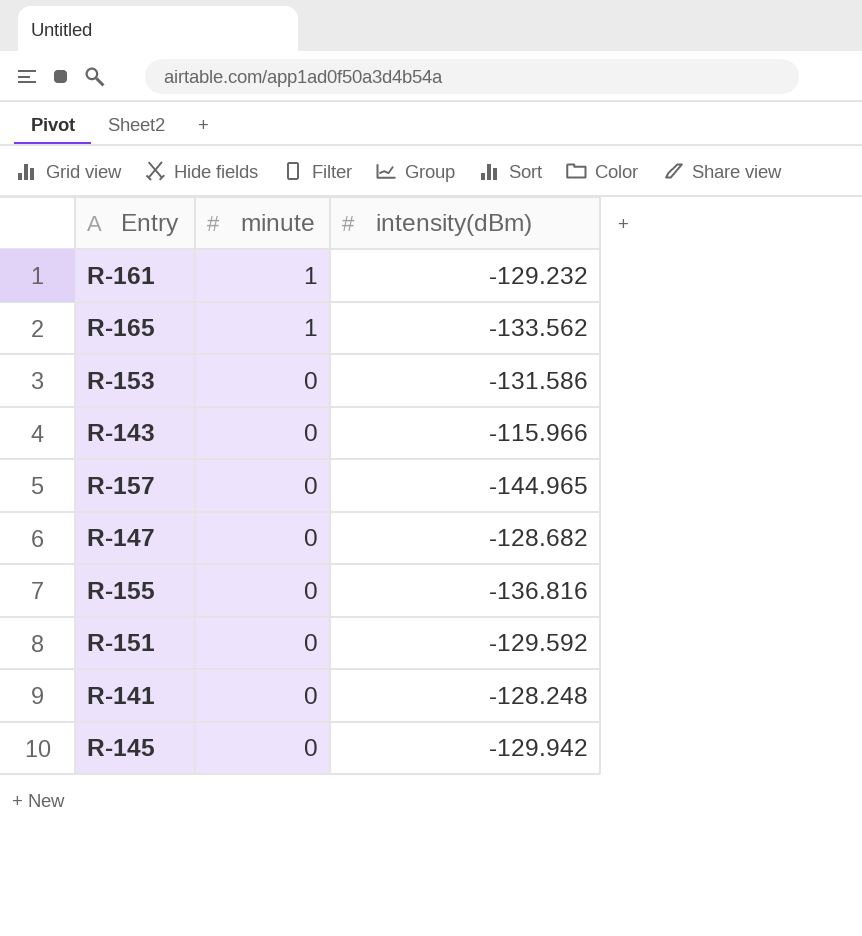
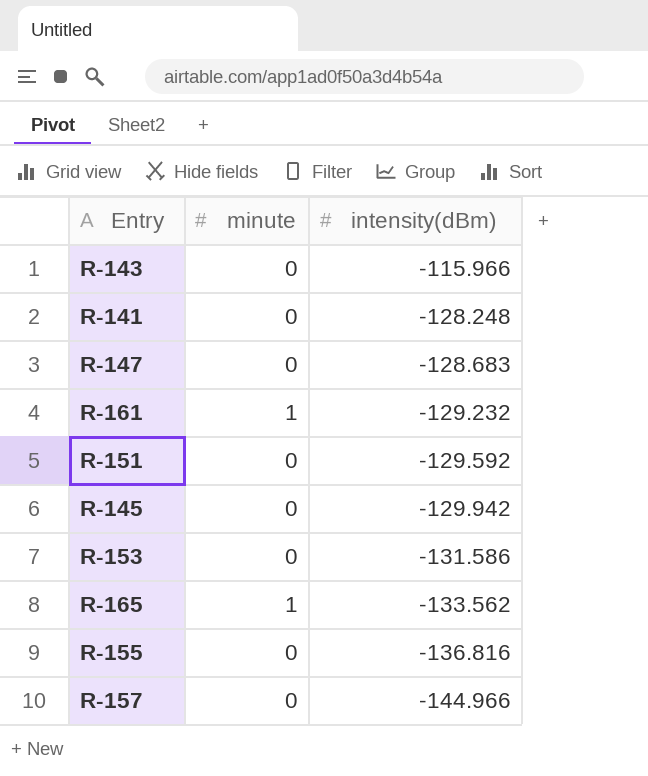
row order: minute descending -> intensity(dBm) descending
R-147 | intensity(dBm): -128.682 -> -128.683
R-157 | intensity(dBm): -144.965 -> -144.966

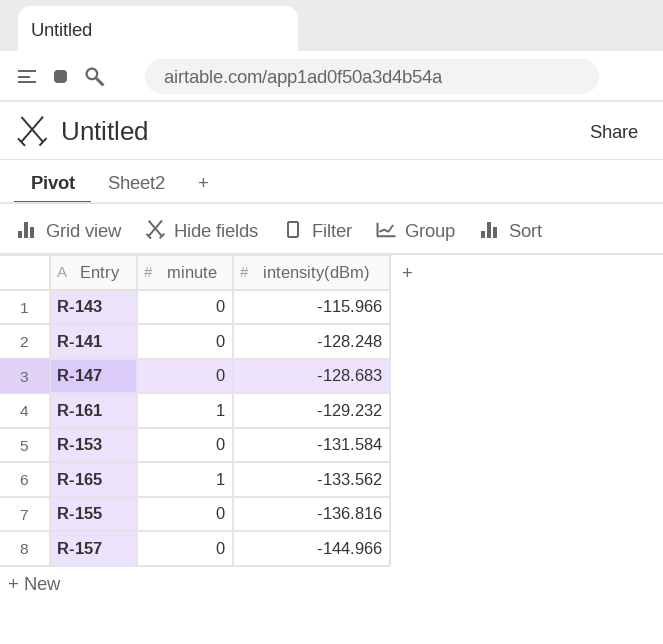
row R-151: 0 | -129.592 -> none
row R-145: 0 | -129.942 -> none
R-153 | intensity(dBm): -131.586 -> -131.584

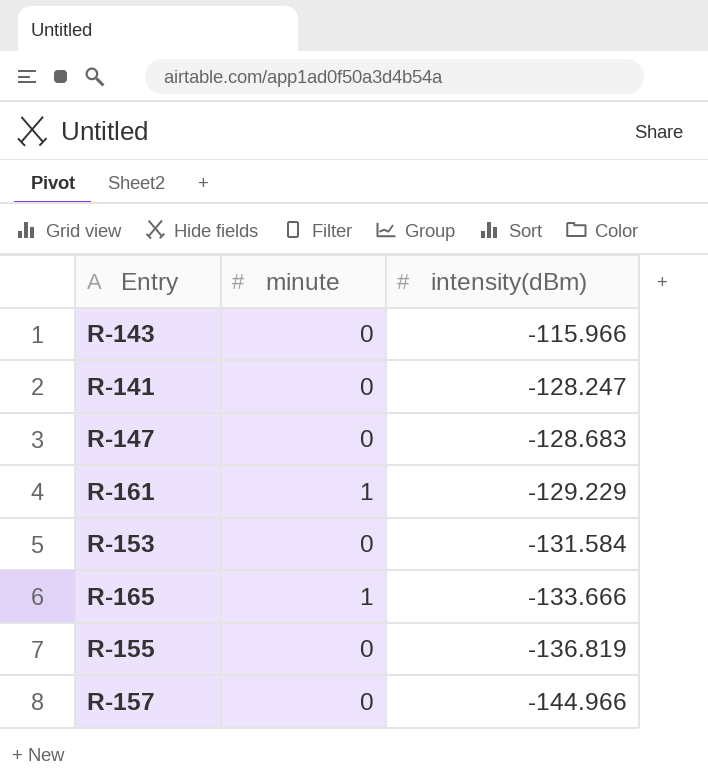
R-141 | intensity(dBm): -128.248 -> -128.247
R-161 | intensity(dBm): -129.232 -> -129.229
R-165 | intensity(dBm): -133.562 -> -133.666
R-155 | intensity(dBm): -136.816 -> -136.819

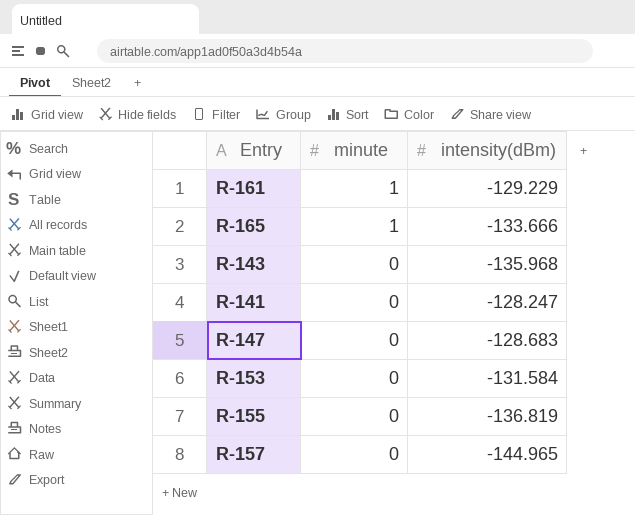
row order: intensity(dBm) descending -> minute descending
R-143 | intensity(dBm): -115.966 -> -135.968
R-157 | intensity(dBm): -144.966 -> -144.965

